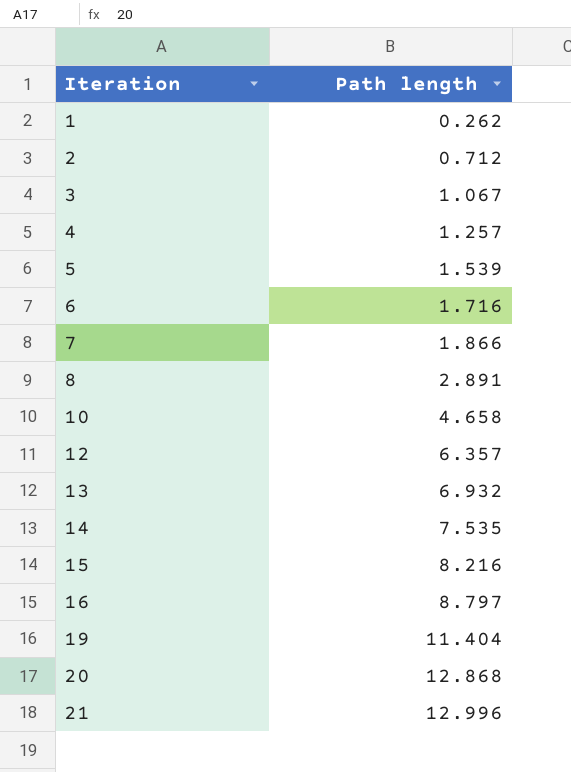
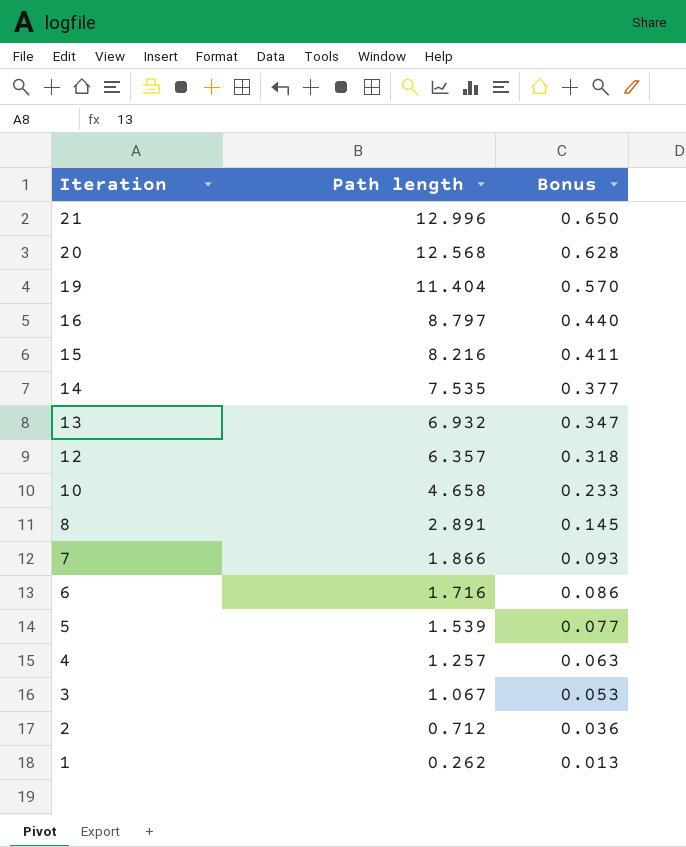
row order: Iteration ascending -> Iteration descending
column Bonus | formula: none -> [Path length] * 0.05
20 | Path length: 12.868 -> 12.568

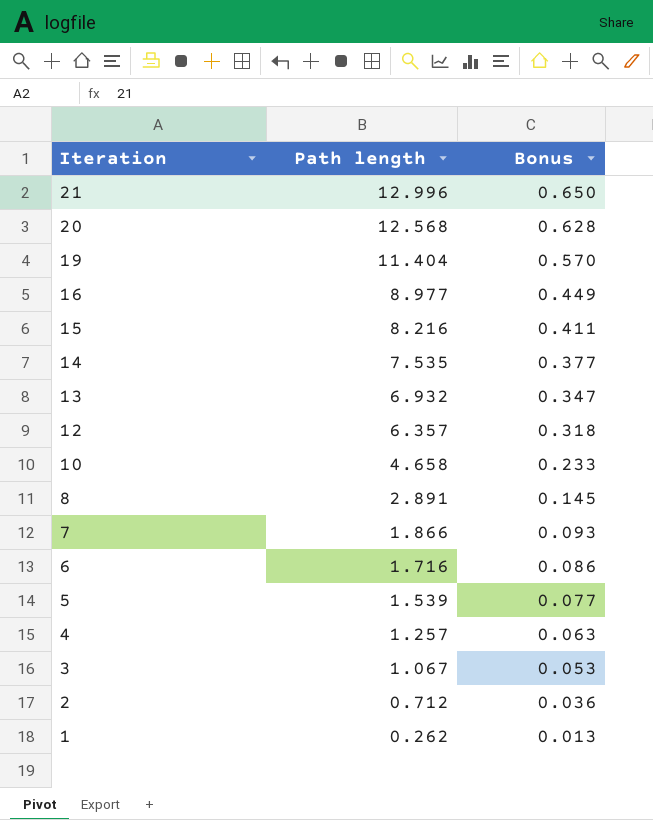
16 | Path length: 8.797 -> 8.977
16 | Bonus: 0.440 -> 0.449

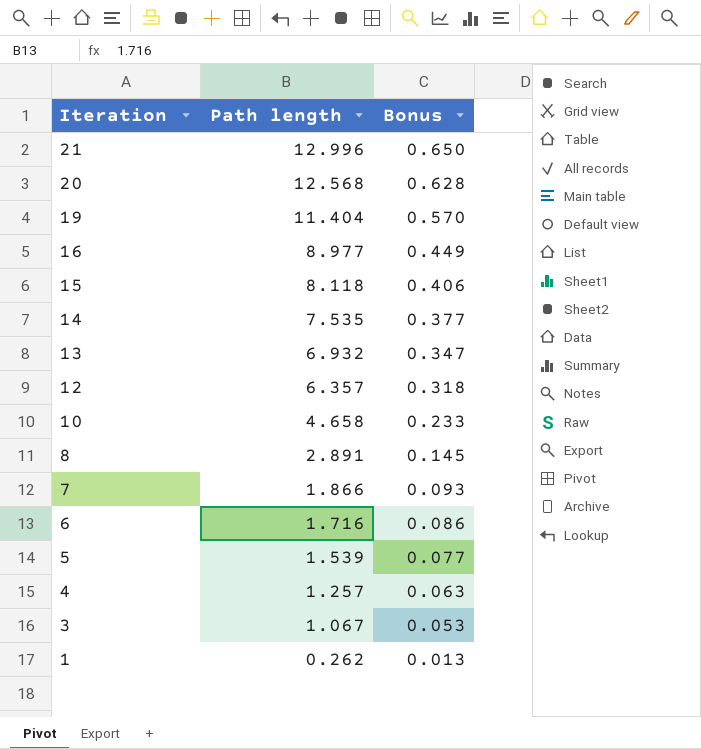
row 2: 0.712 | 0.036 -> none
15 | Path length: 8.216 -> 8.118
15 | Bonus: 0.411 -> 0.406

